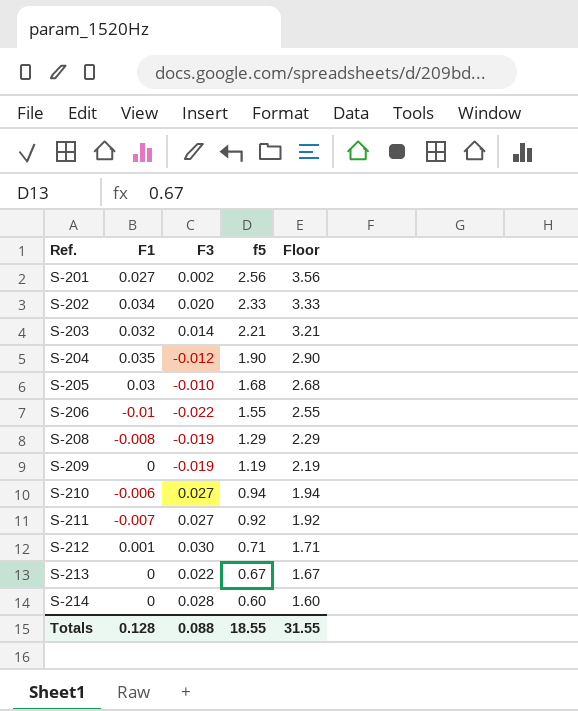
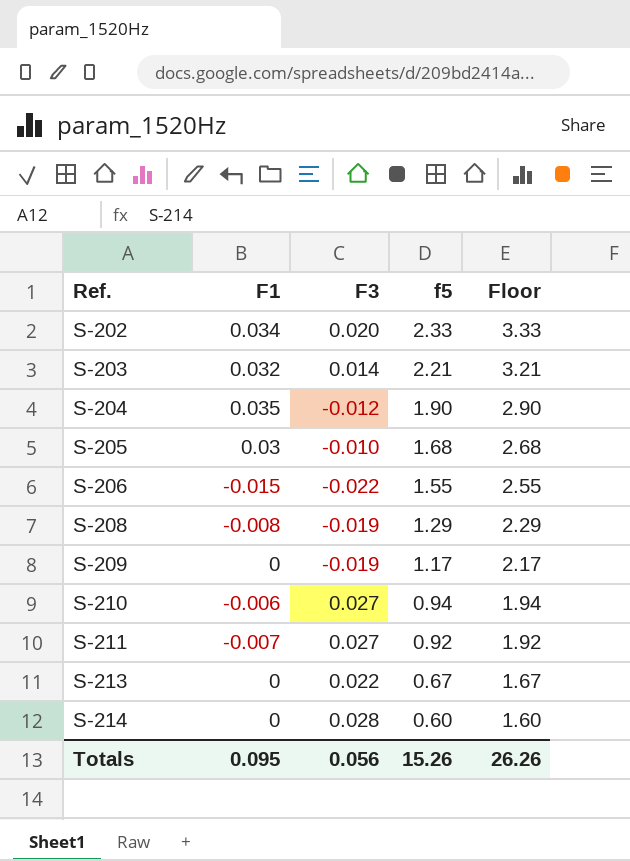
row S-201: 0.027 | 0.002 | 2.56 | 3.56 -> none
row S-212: 0.001 | 0.030 | 0.71 | 1.71 -> none
S-206 | F1: -0.01 -> -0.015
S-209 | f5: 1.19 -> 1.17
S-209 | Floor: 2.19 -> 2.17
Totals | F1: 0.128 -> 0.095
Totals | F3: 0.088 -> 0.056
Totals | f5: 18.55 -> 15.26
Totals | Floor: 31.55 -> 26.26

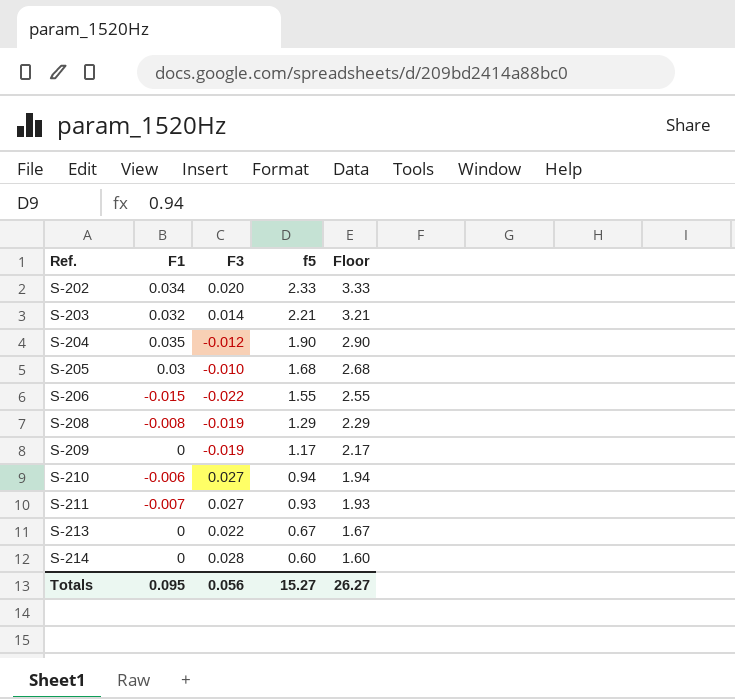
S-211 | f5: 0.92 -> 0.93
S-211 | Floor: 1.92 -> 1.93
Totals | f5: 15.26 -> 15.27
Totals | Floor: 26.26 -> 26.27

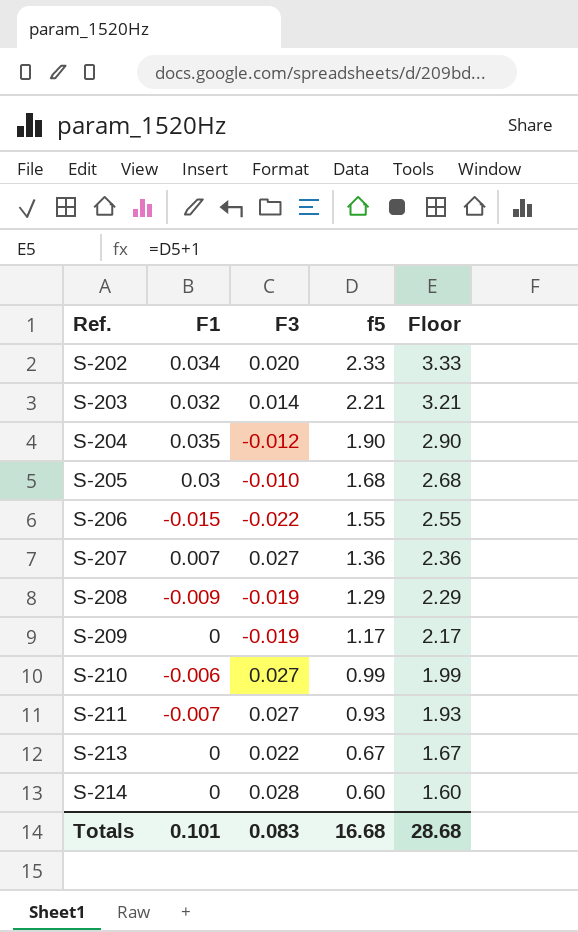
row S-207: none -> 0.007 | 0.027 | 1.36 | 2.36
S-208 | F1: -0.008 -> -0.009
S-210 | f5: 0.94 -> 0.99
S-210 | Floor: 1.94 -> 1.99
Totals | F1: 0.095 -> 0.101
Totals | F3: 0.056 -> 0.083
Totals | f5: 15.27 -> 16.68
Totals | Floor: 26.27 -> 28.68

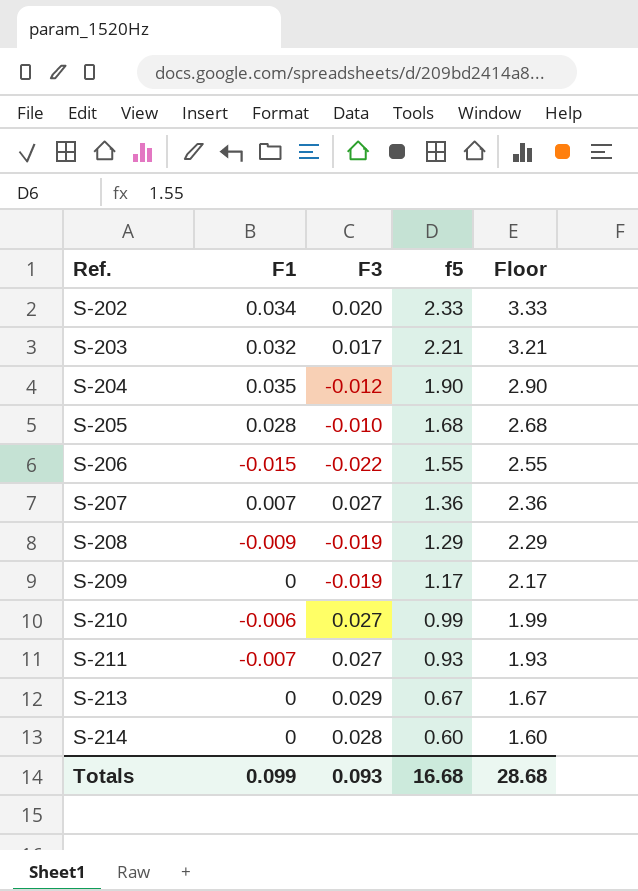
S-203 | F3: 0.014 -> 0.017
S-205 | F1: 0.03 -> 0.028
S-213 | F3: 0.022 -> 0.029
Totals | F1: 0.101 -> 0.099
Totals | F3: 0.083 -> 0.093

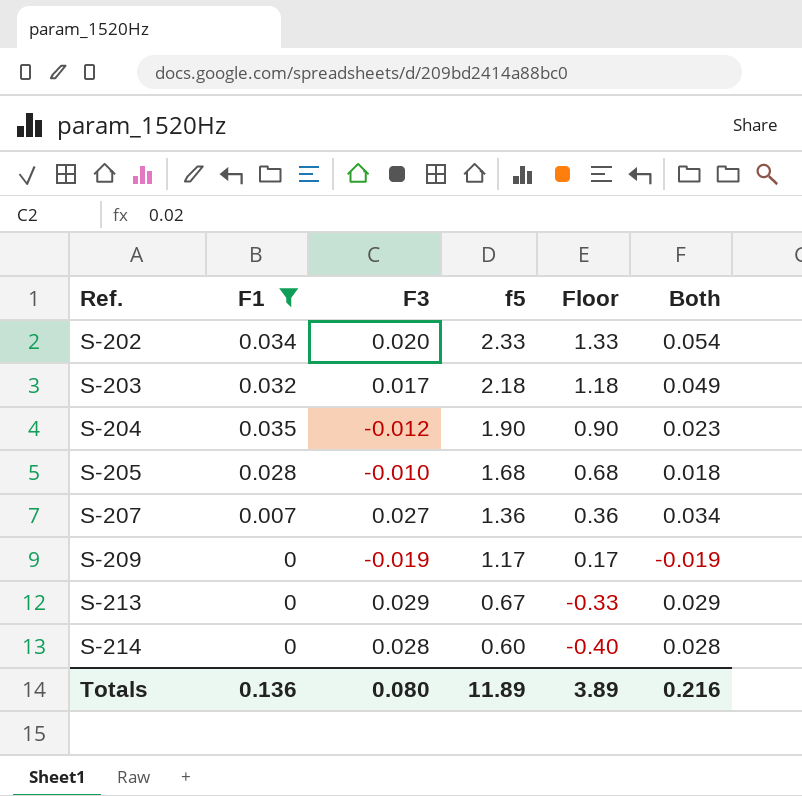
filter: none -> F1 >= 0
column Floor | formula: [f5] + 1 -> [f5] - 1
column Both | formula: none -> [F1] + [F3]
S-203 | f5: 2.21 -> 2.18
Totals | F1: 0.099 -> 0.136
Totals | F3: 0.093 -> 0.080
Totals | f5: 16.68 -> 11.89
Totals | Floor: 28.68 -> 3.89

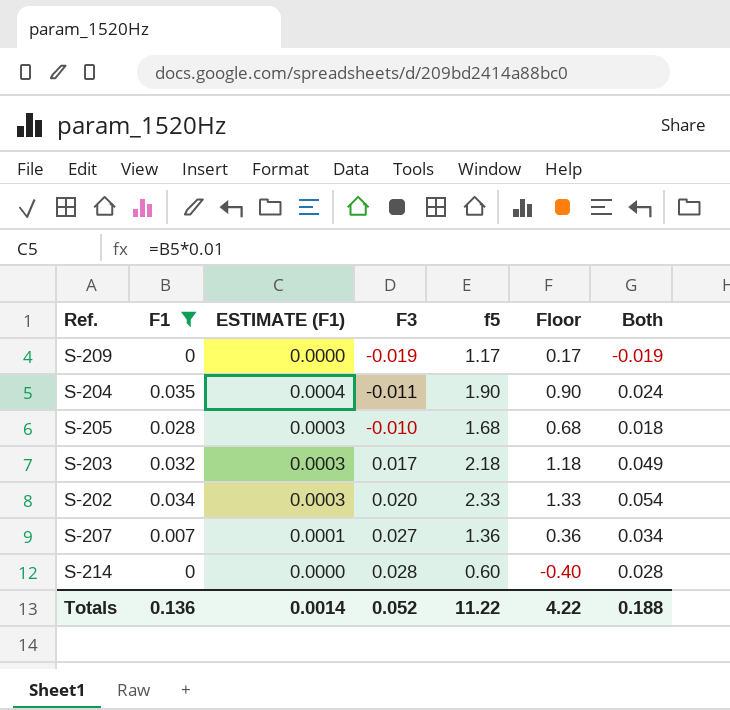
row order: Ref. ascending -> F3 ascending
column ESTIMATE (F1) | formula: none -> [F1] * 0.01
row S-213: 0 | 0.029 | 0.67 | -0.33 | 0.029 -> none
S-204 | F3: -0.012 -> -0.011
S-204 | Both: 0.023 -> 0.024
Totals | F3: 0.080 -> 0.052
Totals | f5: 11.89 -> 11.22
Totals | Floor: 3.89 -> 4.22
Totals | Both: 0.216 -> 0.188

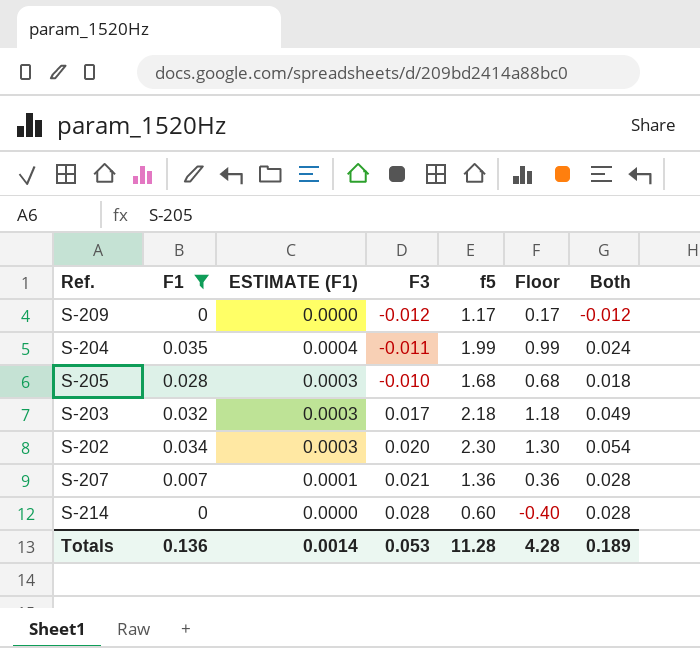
S-209 | F3: -0.019 -> -0.012
S-209 | Both: -0.019 -> -0.012
S-204 | f5: 1.90 -> 1.99
S-204 | Floor: 0.90 -> 0.99
S-202 | f5: 2.33 -> 2.30
S-202 | Floor: 1.33 -> 1.30
S-207 | F3: 0.027 -> 0.021
S-207 | Both: 0.034 -> 0.028
Totals | F3: 0.052 -> 0.053
Totals | f5: 11.22 -> 11.28
Totals | Floor: 4.22 -> 4.28
Totals | Both: 0.188 -> 0.189

